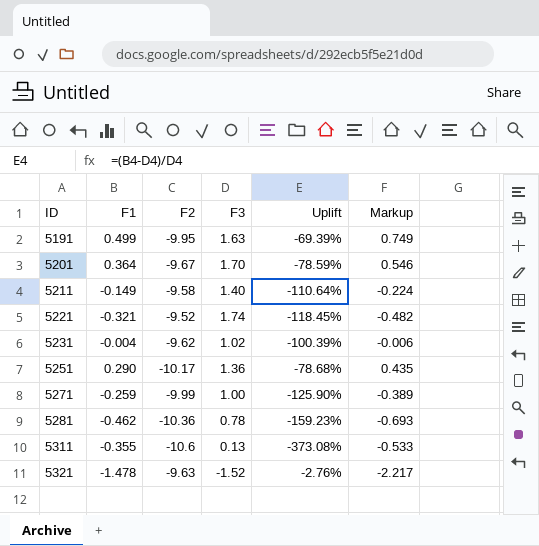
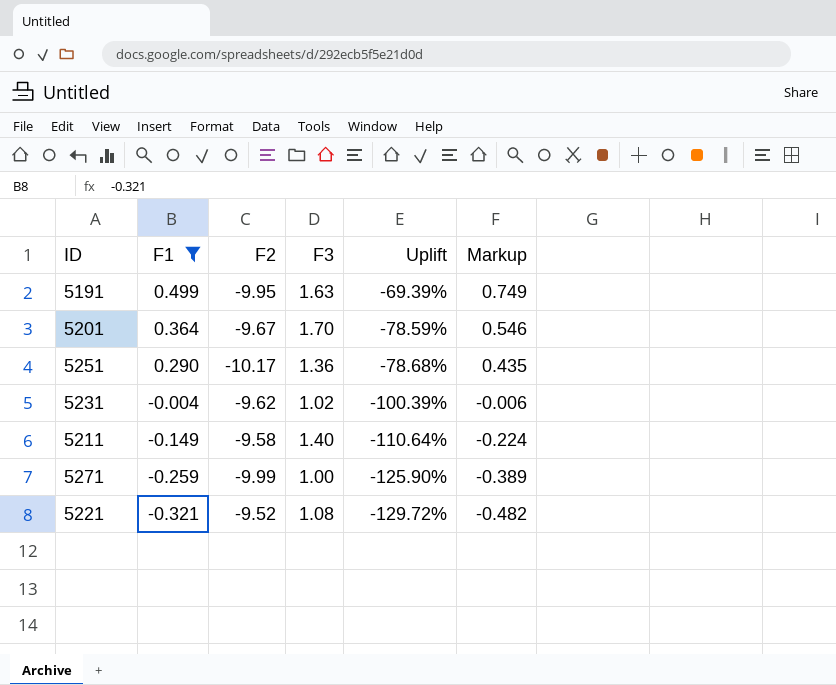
filter: none -> F1 >= -0.321
row order: ID ascending -> F1 descending
5221 | F3: 1.74 -> 1.08
5221 | Uplift: -118.45% -> -129.72%

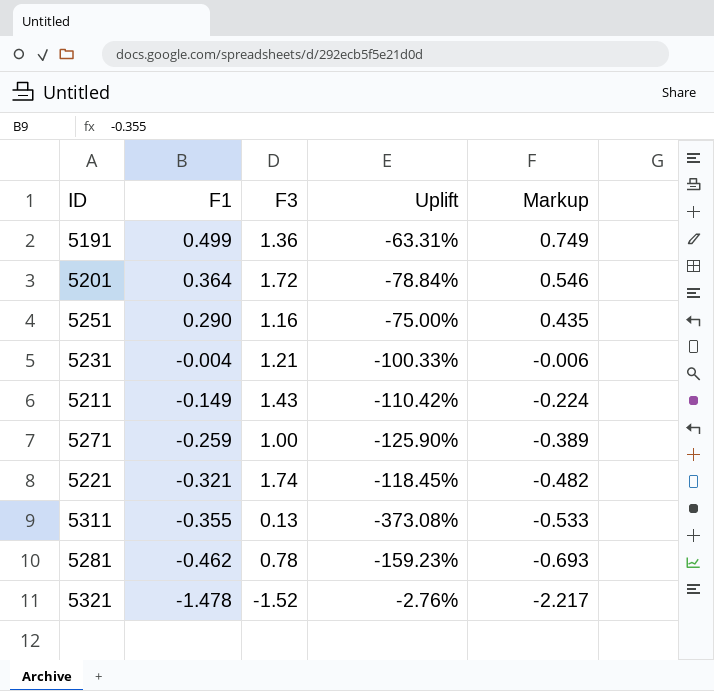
filter: F1 >= -0.321 -> none
column F2 | position: 3 -> none
5191 | F3: 1.63 -> 1.36
5191 | Uplift: -69.39% -> -63.31%
5201 | F3: 1.70 -> 1.72
5201 | Uplift: -78.59% -> -78.84%
5251 | F3: 1.36 -> 1.16
5251 | Uplift: -78.68% -> -75.00%
5231 | F3: 1.02 -> 1.21
5231 | Uplift: -100.39% -> -100.33%
5211 | F3: 1.40 -> 1.43
5211 | Uplift: -110.64% -> -110.42%
5221 | F3: 1.08 -> 1.74
5221 | Uplift: -129.72% -> -118.45%

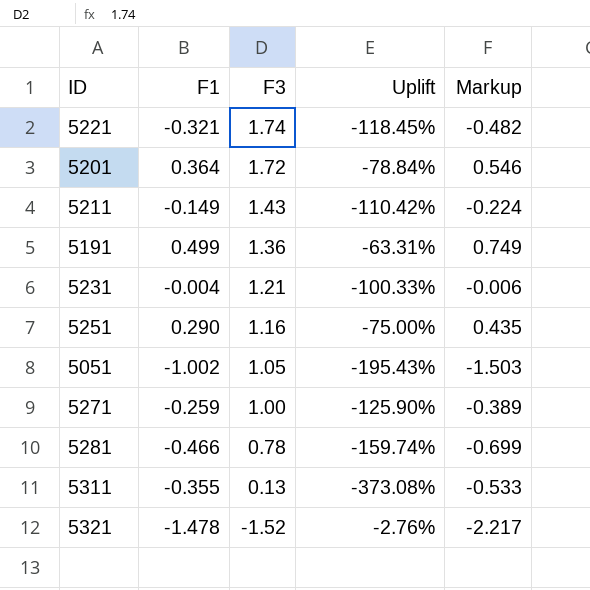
row order: F1 descending -> F3 descending
row 5051: none -> -1.002 | 1.05 | -195.43% | -1.503
5281 | F1: -0.462 -> -0.466
5281 | Uplift: -159.23% -> -159.74%
5281 | Markup: -0.693 -> -0.699

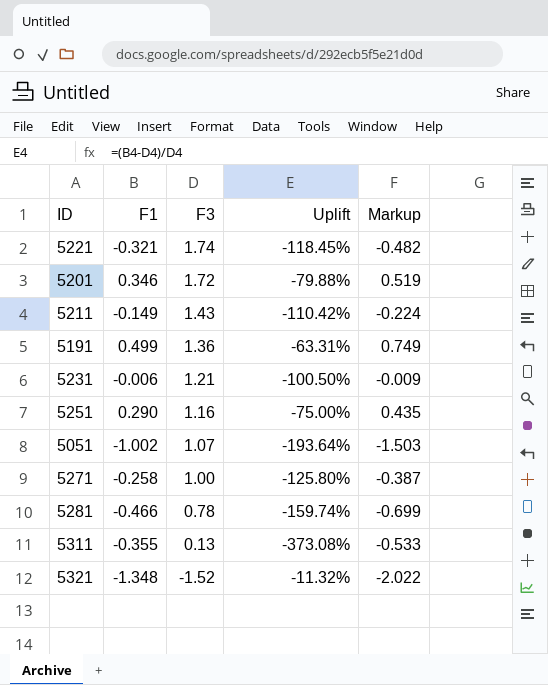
5201 | F1: 0.364 -> 0.346
5201 | Uplift: -78.84% -> -79.88%
5201 | Markup: 0.546 -> 0.519
5231 | F1: -0.004 -> -0.006
5231 | Uplift: -100.33% -> -100.50%
5231 | Markup: -0.006 -> -0.009
5051 | F3: 1.05 -> 1.07
5051 | Uplift: -195.43% -> -193.64%
5271 | F1: -0.259 -> -0.258
5271 | Uplift: -125.90% -> -125.80%
5271 | Markup: -0.389 -> -0.387
5321 | F1: -1.478 -> -1.348
5321 | Uplift: -2.76% -> -11.32%
5321 | Markup: -2.217 -> -2.022

